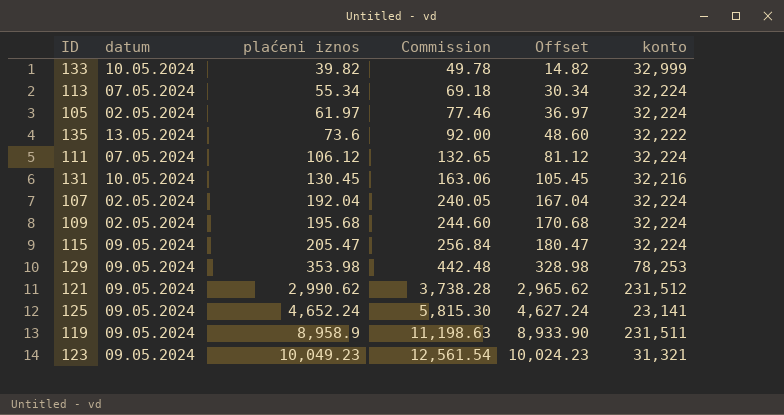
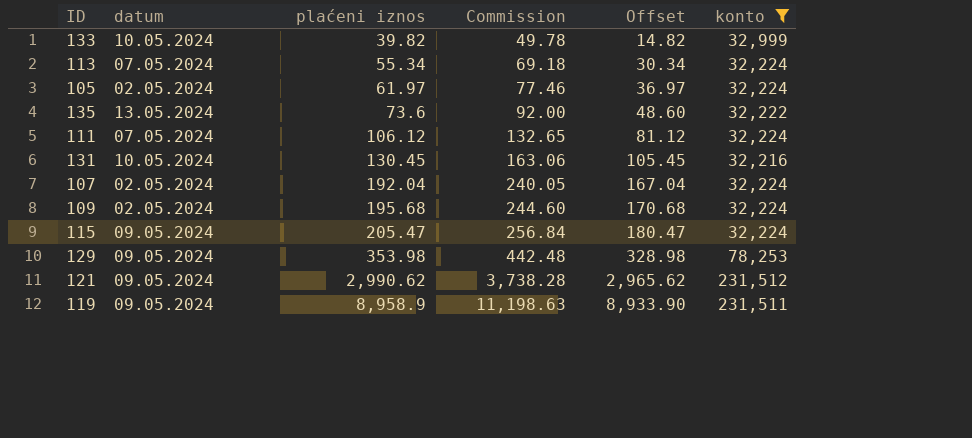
filter: none -> konto >= 32,216

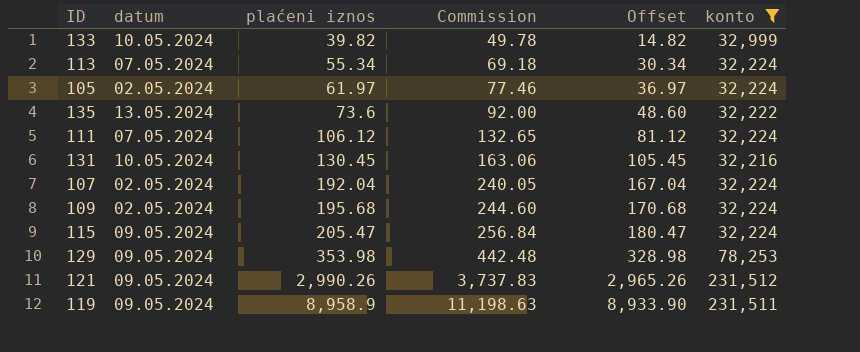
121 | plaćeni iznos: 2,990.62 -> 2,990.26
121 | Commission: 3,738.28 -> 3,737.83
121 | Offset: 2,965.62 -> 2,965.26

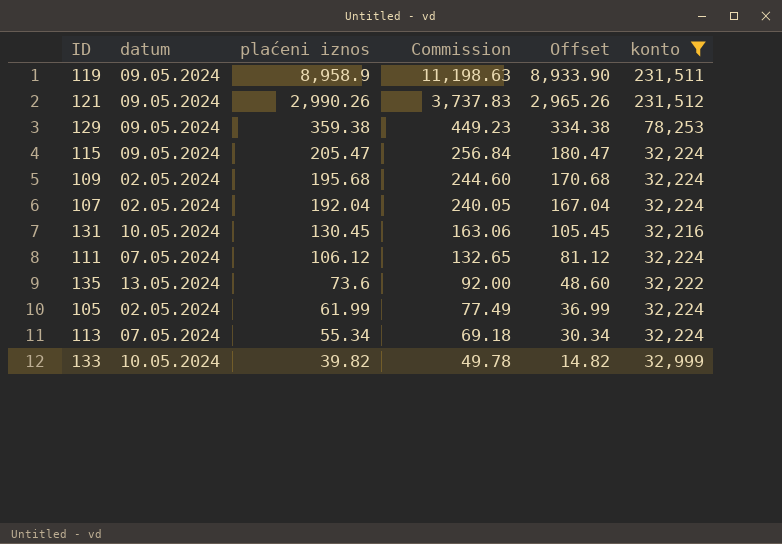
row order: plaćeni iznos ascending -> plaćeni iznos descending
129 | plaćeni iznos: 353.98 -> 359.38
129 | Commission: 442.48 -> 449.23
129 | Offset: 328.98 -> 334.38
105 | plaćeni iznos: 61.97 -> 61.99
105 | Commission: 77.46 -> 77.49
105 | Offset: 36.97 -> 36.99

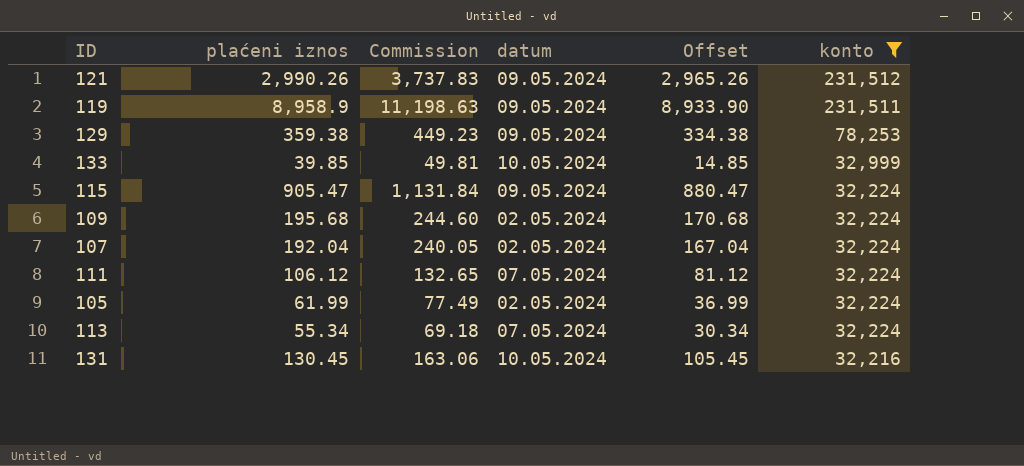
row order: plaćeni iznos descending -> konto descending
column datum | position: 2 -> 4
row 135: 13.05.2024 | 73.6 | 92.00 | 48.60 | 32,222 -> none
133 | plaćeni iznos: 39.82 -> 39.85
133 | Commission: 49.78 -> 49.81
133 | Offset: 14.82 -> 14.85
115 | plaćeni iznos: 205.47 -> 905.47
115 | Commission: 256.84 -> 1,131.84
115 | Offset: 180.47 -> 880.47

